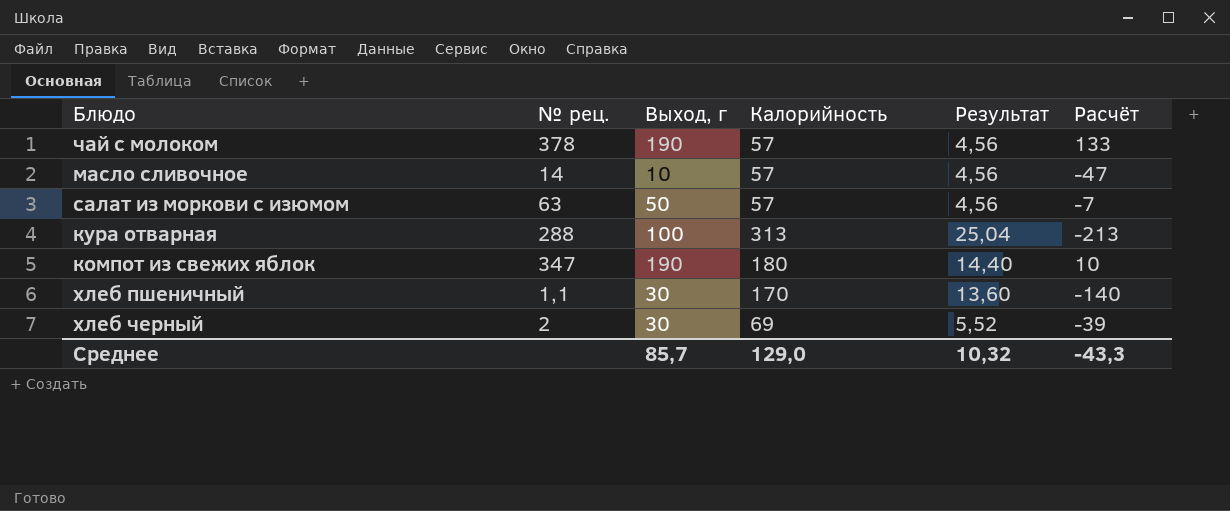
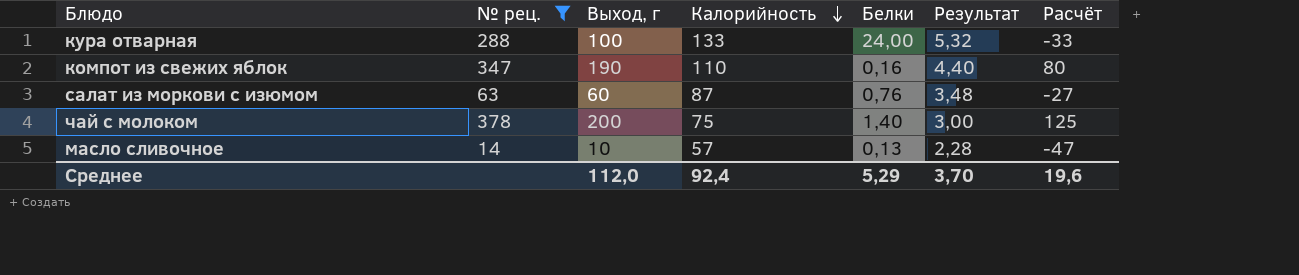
filter: none -> № рец. >= 14
row order: none -> Калорийность descending
column Белки | position: none -> 5
column Результат | formula: [Калорийность] * 0,08 -> [Калорийность] * 0,04
кура отварная | Калорийность: 313 -> 133
кура отварная | Расчёт: -213 -> -33
компот из свежих яблок | Калорийность: 180 -> 110
компот из свежих яблок | Расчёт: 10 -> 80
салат из моркови с изюмом | Выход, г: 50 -> 60
салат из моркови с изюмом | Калорийность: 57 -> 87
салат из моркови с изюмом | Расчёт: -7 -> -27
чай с молоком | Выход, г: 190 -> 200
чай с молоком | Калорийность: 57 -> 75
чай с молоком | Расчёт: 133 -> 125
Среднее | Выход, г: 85,7 -> 112,0
Среднее | Калорийность: 129,0 -> 92,4
Среднее | Результат: 10,32 -> 3,70
Среднее | Расчёт: -43,3 -> 19,6

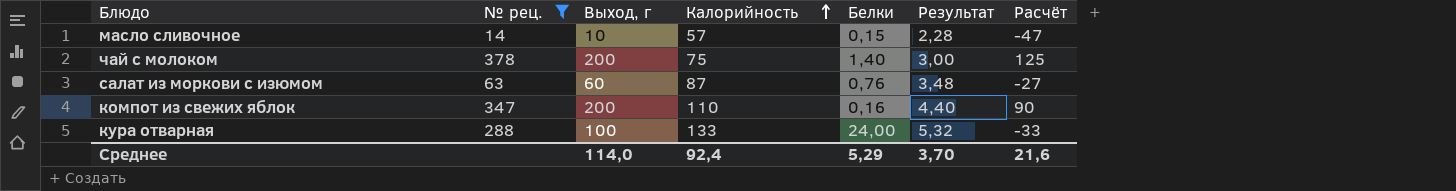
row order: Калорийность descending -> Калорийность ascending
масло сливочное | Белки: 0,13 -> 0,15
компот из свежих яблок | Выход, г: 190 -> 200
компот из свежих яблок | Расчёт: 80 -> 90
Среднее | Выход, г: 112,0 -> 114,0
Среднее | Расчёт: 19,6 -> 21,6

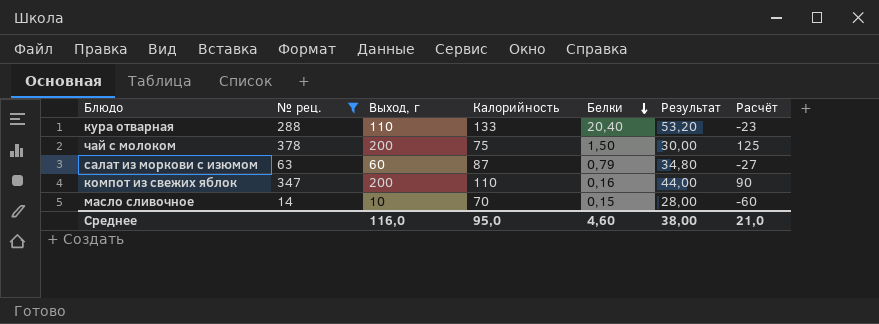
row order: Калорийность ascending -> Белки descending
column Результат | formula: [Калорийность] * 0,04 -> [Калорийность] * 0,4
кура отварная | Выход, г: 100 -> 110
кура отварная | Белки: 24,00 -> 20,40
кура отварная | Расчёт: -33 -> -23
чай с молоком | Белки: 1,40 -> 1,50
салат из моркови с изюмом | Белки: 0,76 -> 0,79
масло сливочное | Калорийность: 57 -> 70
масло сливочное | Расчёт: -47 -> -60
Среднее | Выход, г: 114,0 -> 116,0
Среднее | Калорийность: 92,4 -> 95,0
Среднее | Белки: 5,29 -> 4,60
Среднее | Результат: 3,70 -> 38,00
Среднее | Расчёт: 21,6 -> 21,0

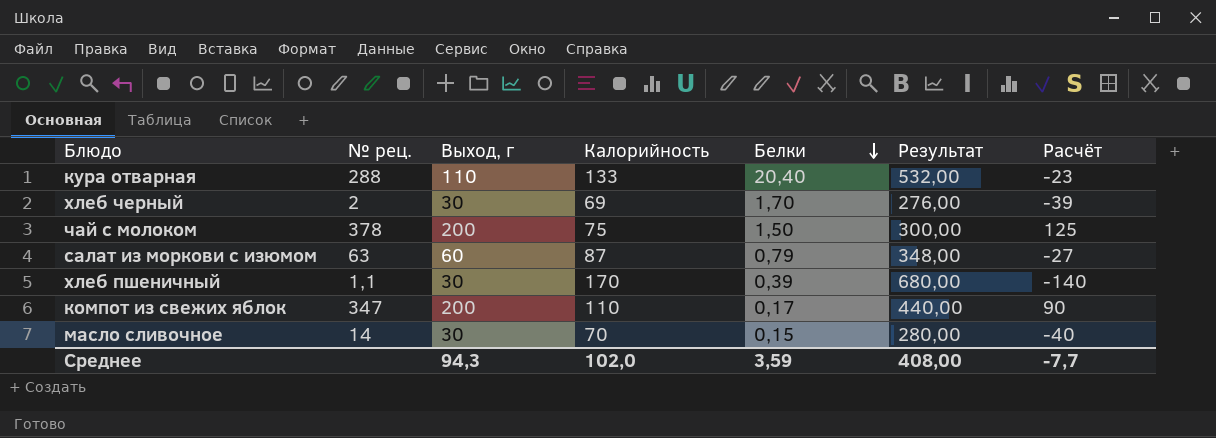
filter: № рец. >= 14 -> none
column Результат | formula: [Калорийность] * 0,4 -> [Калорийность] * 4
компот из свежих яблок | Белки: 0,16 -> 0,17
масло сливочное | Выход, г: 10 -> 30
масло сливочное | Расчёт: -60 -> -40
Среднее | Выход, г: 116,0 -> 94,3
Среднее | Калорийность: 95,0 -> 102,0
Среднее | Белки: 4,60 -> 3,59
Среднее | Результат: 38,00 -> 408,00
Среднее | Расчёт: 21,0 -> -7,7

